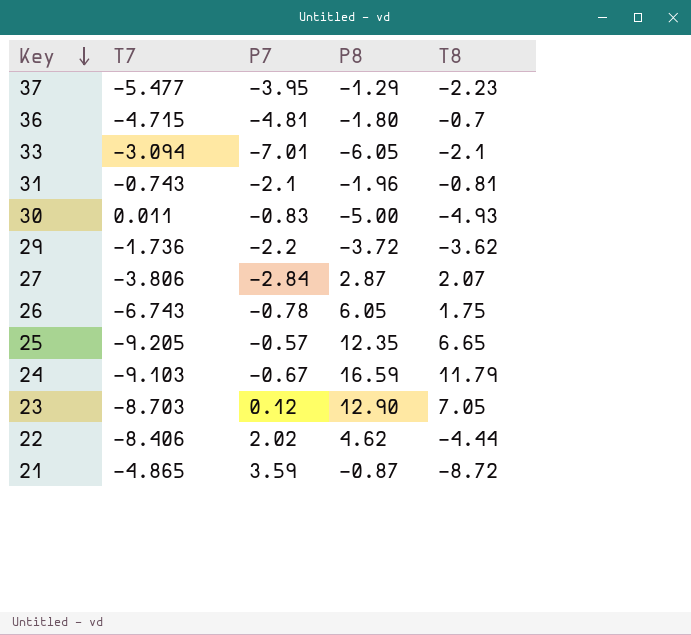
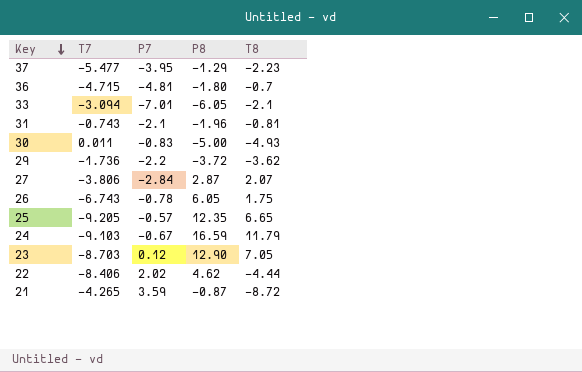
21 | T7: -4.865 -> -4.265

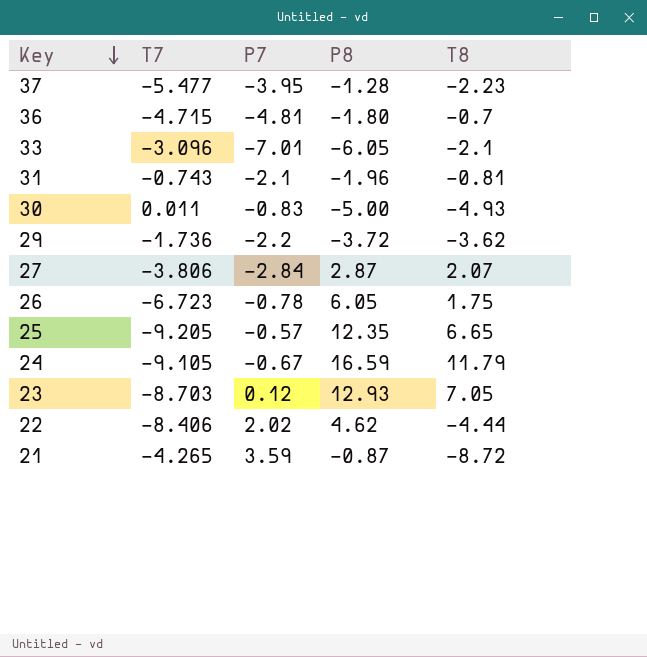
37 | P8: -1.29 -> -1.28
33 | T7: -3.094 -> -3.096
26 | T7: -6.743 -> -6.723
24 | T7: -9.103 -> -9.105
23 | P8: 12.90 -> 12.93

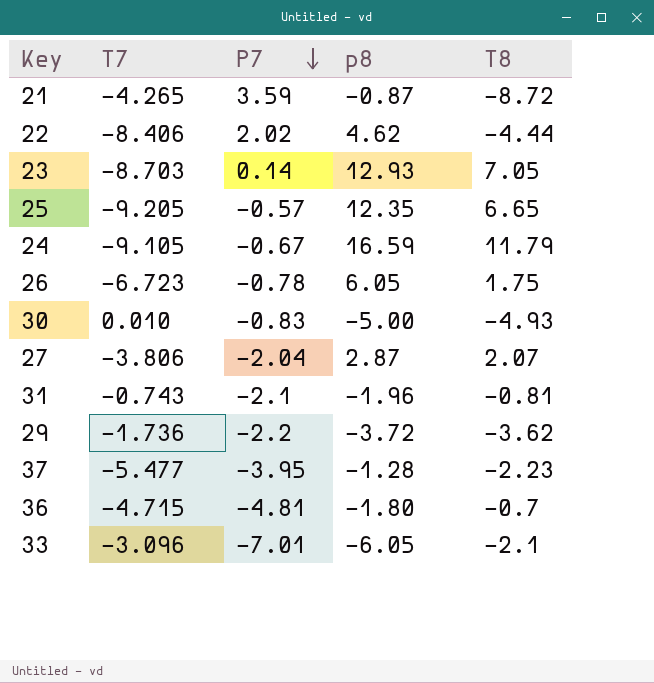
row order: Key descending -> P7 descending
column name: P8 -> p8
23 | P7: 0.12 -> 0.14
30 | T7: 0.011 -> 0.010
27 | P7: -2.84 -> -2.04

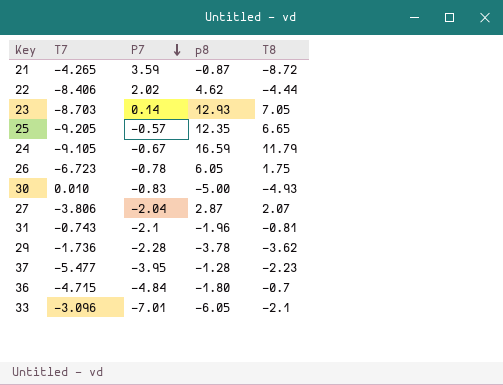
29 | P7: -2.2 -> -2.28
29 | p8: -3.72 -> -3.78
36 | P7: -4.81 -> -4.84

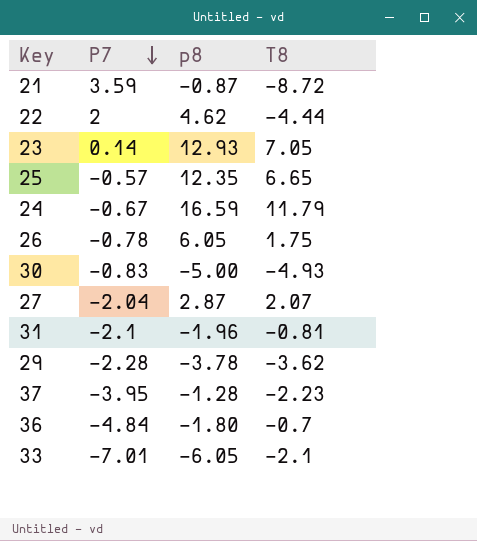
column T7 | position: 2 -> none
22 | P7: 2.02 -> 2

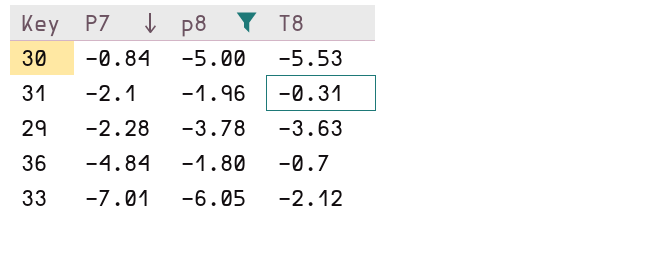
filter: none -> p8 <= -1.80
30 | P7: -0.83 -> -0.84
30 | T8: -4.93 -> -5.53
31 | T8: -0.81 -> -0.31
29 | T8: -3.62 -> -3.63
33 | T8: -2.1 -> -2.12

